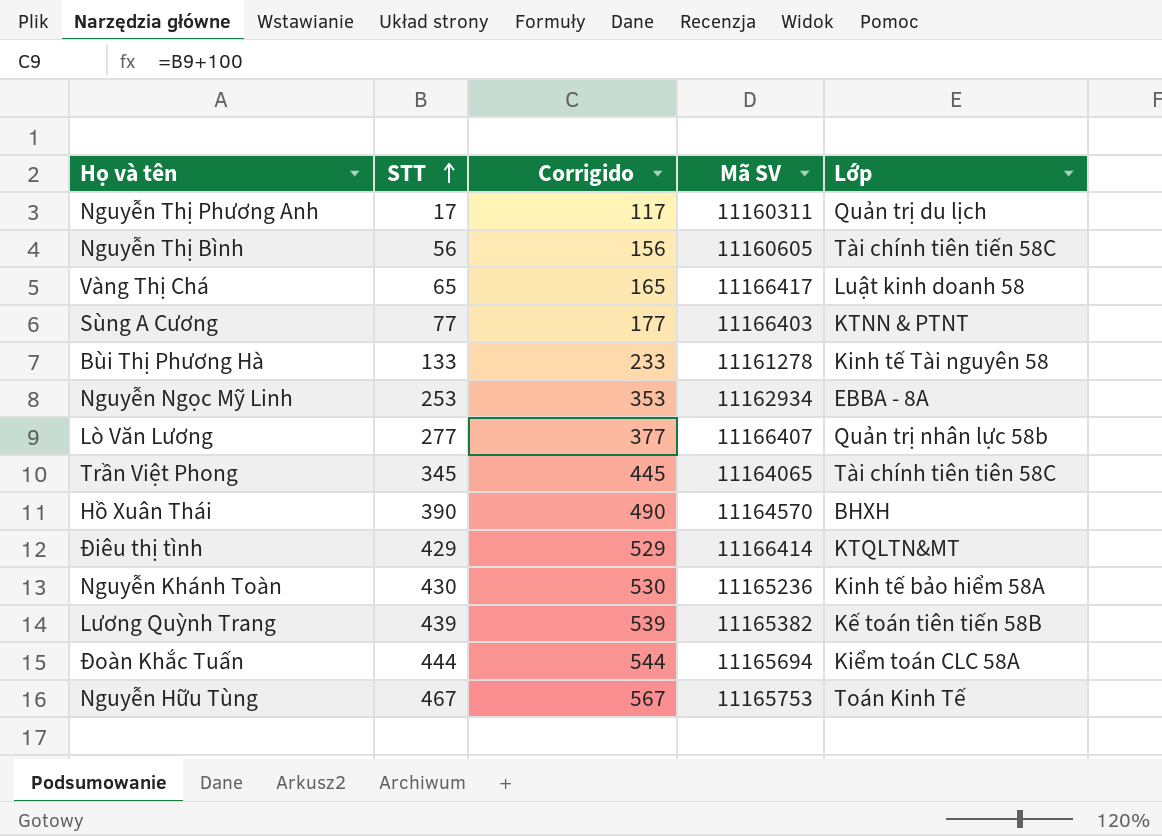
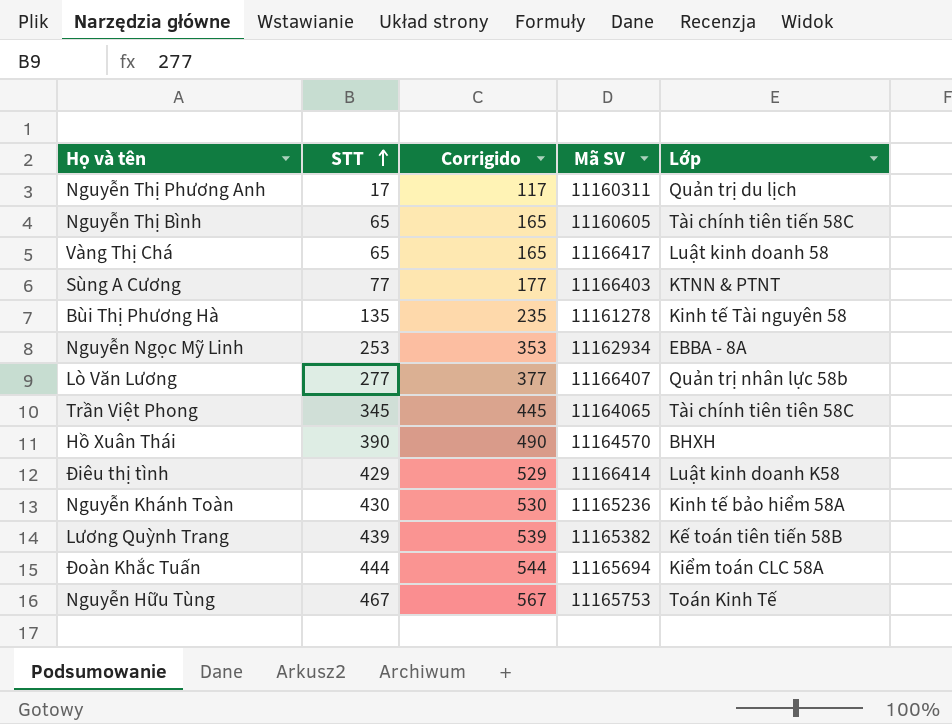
Nguyễn Thị Bình | STT: 56 -> 65
Nguyễn Thị Bình | Corrigido: 156 -> 165
Bùi Thị Phương Hà | STT: 133 -> 135
Bùi Thị Phương Hà | Corrigido: 233 -> 235
Điêu thị tình | Lớp: KTQLTN&MT -> Luật kinh doanh K58

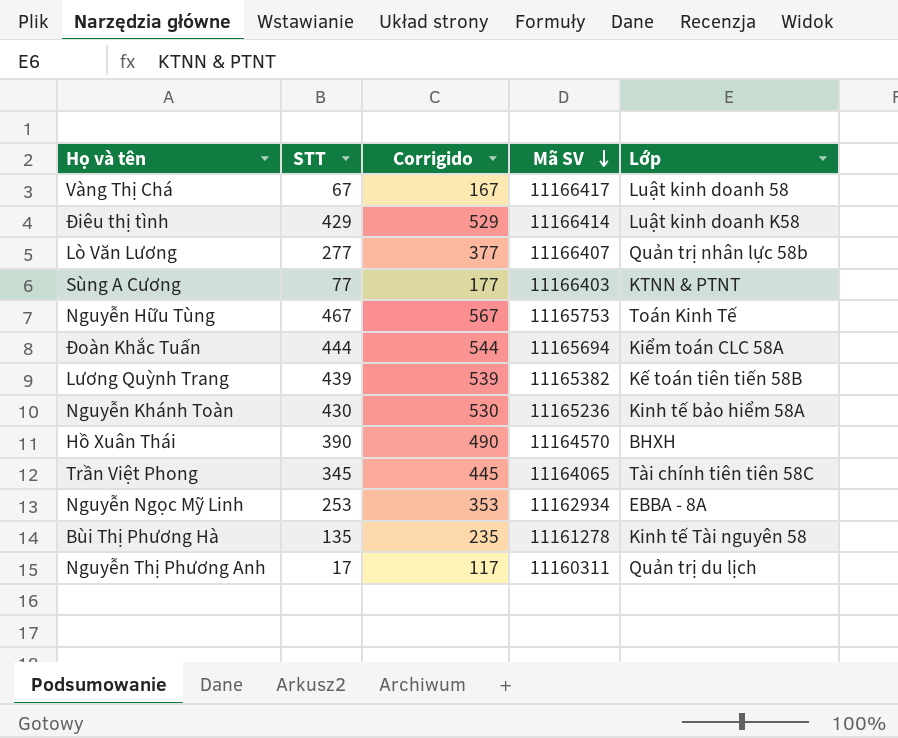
row order: STT ascending -> Mã SV descending
row Nguyễn Thị Bình: 65 | 165 | 11160605 | Tài chính tiên tiến 58C -> none
Vàng Thị Chá | STT: 65 -> 67
Vàng Thị Chá | Corrigido: 165 -> 167

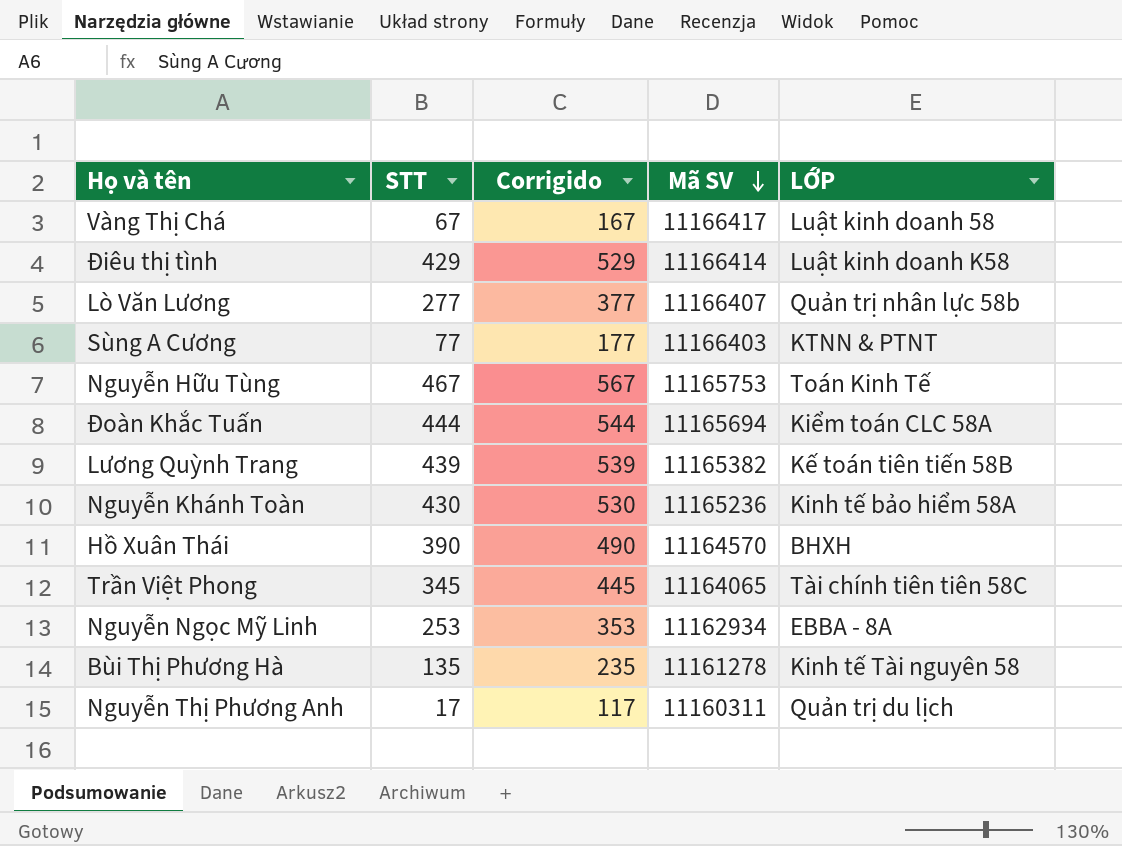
column name: Lớp -> LỚP

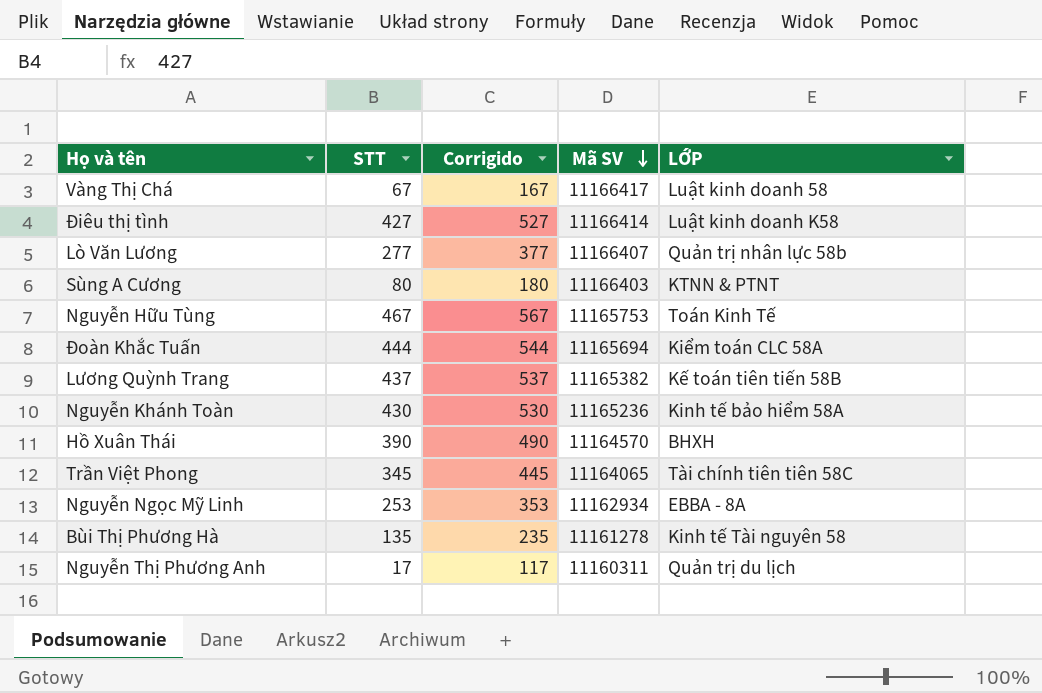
Điêu thị tình | STT: 429 -> 427
Điêu thị tình | Corrigido: 529 -> 527
Sùng A Cương | STT: 77 -> 80
Sùng A Cương | Corrigido: 177 -> 180
Lương Quỳnh Trang | STT: 439 -> 437
Lương Quỳnh Trang | Corrigido: 539 -> 537

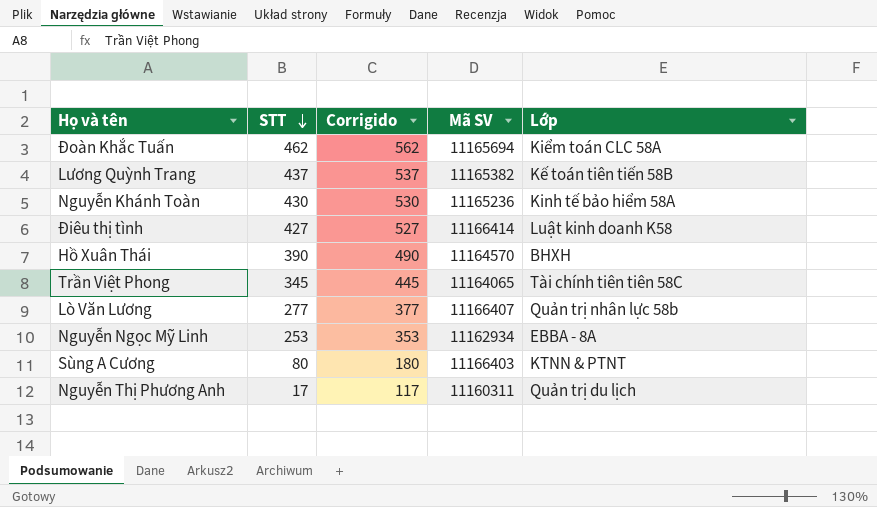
row order: Mã SV descending -> STT descending
column name: LỚP -> Lớp
row Vàng Thị Chá: 67 | 167 | 11166417 | Luật kinh doanh 58 -> none
row Nguyễn Hữu Tùng: 467 | 567 | 11165753 | Toán Kinh Tế -> none
row Bùi Thị Phương Hà: 135 | 235 | 11161278 | Kinh tế Tài nguyên 58 -> none
Đoàn Khắc Tuấn | STT: 444 -> 462
Đoàn Khắc Tuấn | Corrigido: 544 -> 562

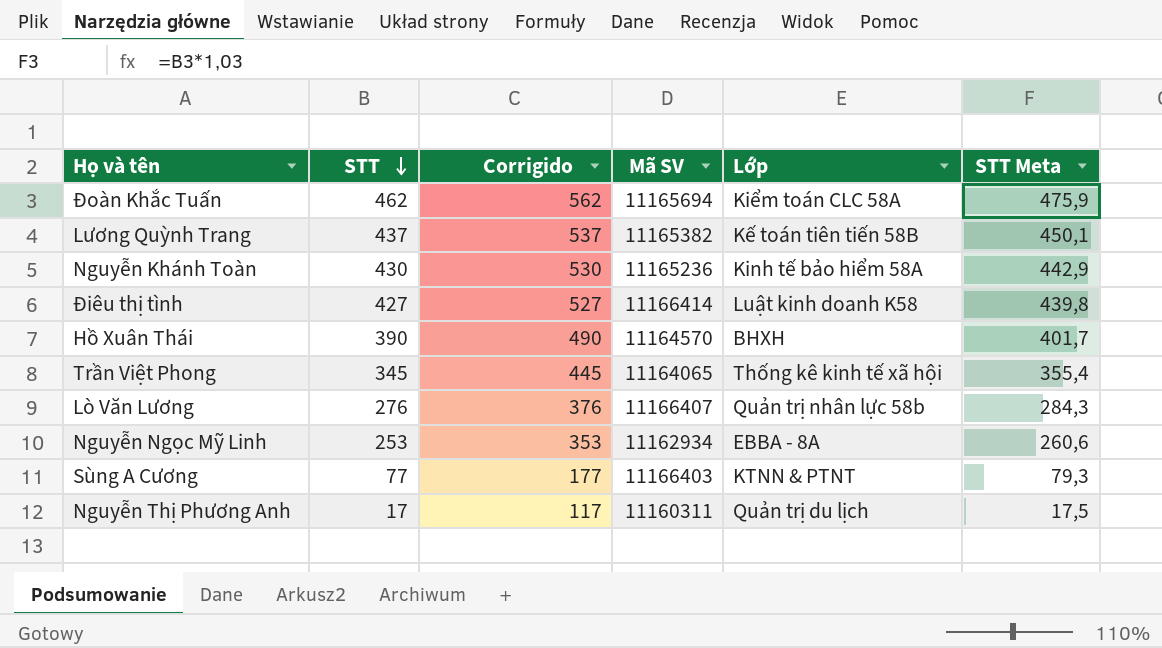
column STT Meta | formula: none -> [STT] * 1,03
Trần Việt Phong | Lớp: Tài chính tiên tiên 58C -> Thống kê kinh tế xã hội
Lò Văn Lương | STT: 277 -> 276
Lò Văn Lương | Corrigido: 377 -> 376
Sùng A Cương | STT: 80 -> 77
Sùng A Cương | Corrigido: 180 -> 177

